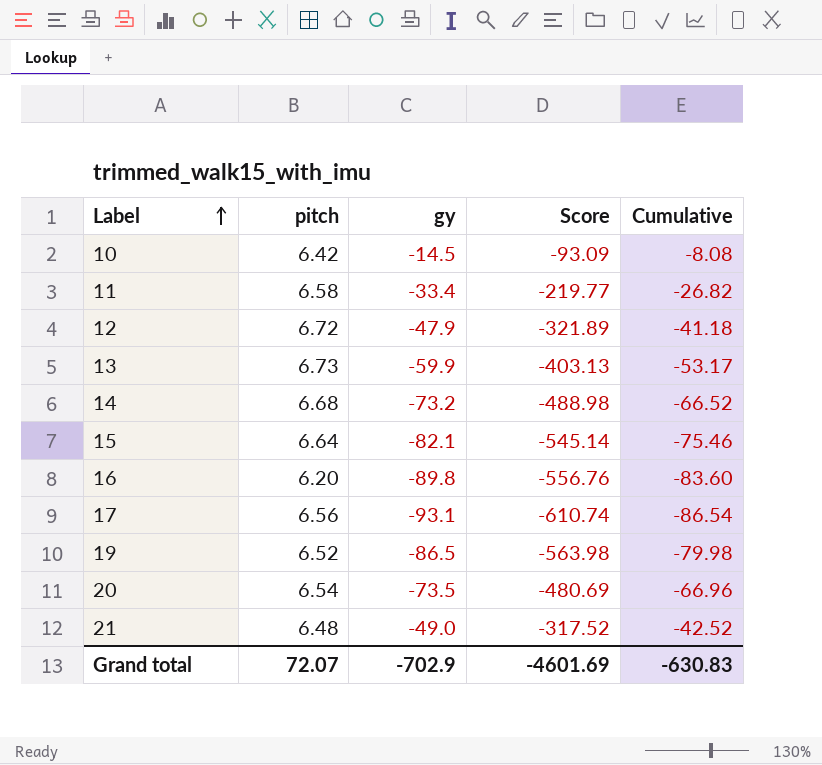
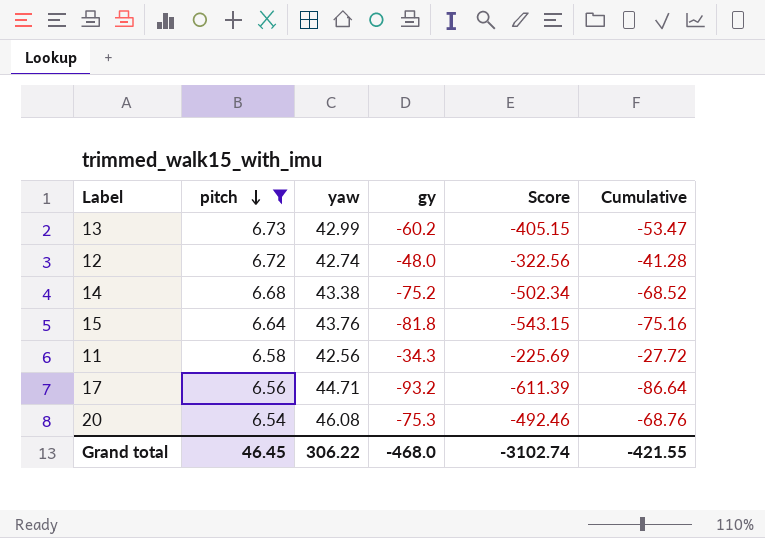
filter: none -> pitch >= 6.54
row order: Label ascending -> pitch descending
column yaw | position: none -> 3
13 | gy: -59.9 -> -60.2
13 | Score: -403.13 -> -405.15
13 | Cumulative: -53.17 -> -53.47
12 | gy: -47.9 -> -48.0
12 | Score: -321.89 -> -322.56
12 | Cumulative: -41.18 -> -41.28
14 | gy: -73.2 -> -75.2
14 | Score: -488.98 -> -502.34
14 | Cumulative: -66.52 -> -68.52
15 | gy: -82.1 -> -81.8
15 | Score: -545.14 -> -543.15
15 | Cumulative: -75.46 -> -75.16
11 | gy: -33.4 -> -34.3
11 | Score: -219.77 -> -225.69
11 | Cumulative: -26.82 -> -27.72
17 | gy: -93.1 -> -93.2
17 | Score: -610.74 -> -611.39
17 | Cumulative: -86.54 -> -86.64
20 | gy: -73.5 -> -75.3
20 | Score: -480.69 -> -492.46
20 | Cumulative: -66.96 -> -68.76
Grand total | pitch: 72.07 -> 46.45
Grand total | gy: -702.9 -> -468.0
Grand total | Score: -4601.69 -> -3102.74
Grand total | Cumulative: -630.83 -> -421.55

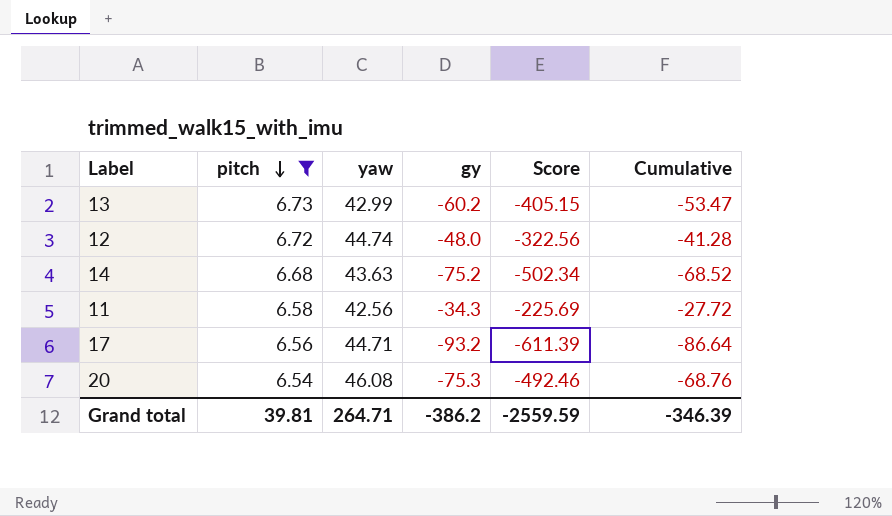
row 15: 6.64 | 43.76 | -81.8 | -543.15 | -75.16 -> none
12 | yaw: 42.74 -> 44.74
14 | yaw: 43.38 -> 43.63
Grand total | pitch: 46.45 -> 39.81
Grand total | yaw: 306.22 -> 264.71
Grand total | gy: -468.0 -> -386.2
Grand total | Score: -3102.74 -> -2559.59
Grand total | Cumulative: -421.55 -> -346.39

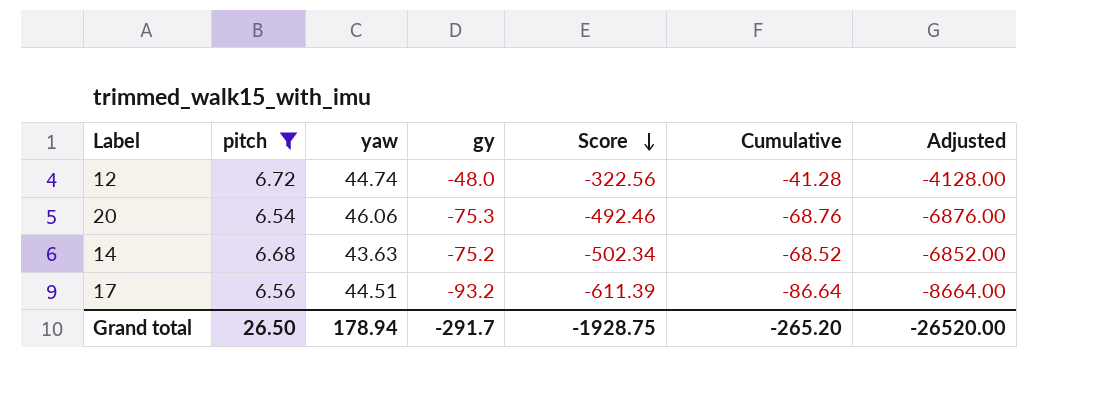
row order: pitch descending -> Score descending
column Adjusted | formula: none -> [Cumulative] * 100
row 13: 6.73 | 42.99 | -60.2 | -405.15 | -53.47 -> none
row 11: 6.58 | 42.56 | -34.3 | -225.69 | -27.72 -> none
20 | yaw: 46.08 -> 46.06
17 | yaw: 44.71 -> 44.51
Grand total | pitch: 39.81 -> 26.50
Grand total | yaw: 264.71 -> 178.94
Grand total | gy: -386.2 -> -291.7
Grand total | Score: -2559.59 -> -1928.75
Grand total | Cumulative: -346.39 -> -265.20

